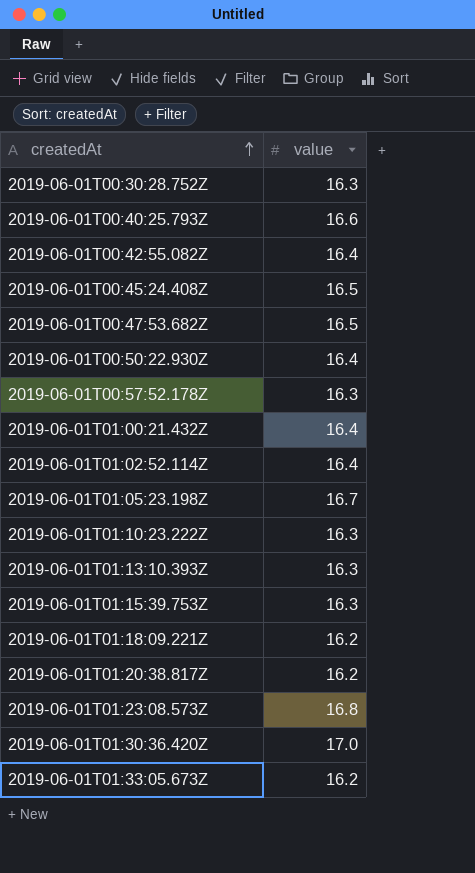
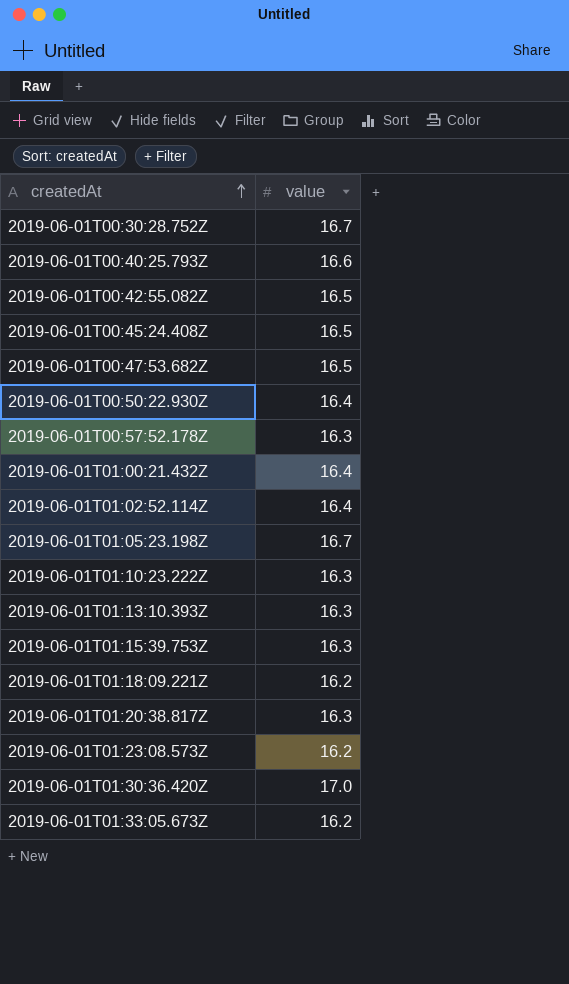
2019-06-01T00:30:28.752Z | value: 16.3 -> 16.7
2019-06-01T00:42:55.082Z | value: 16.4 -> 16.5
2019-06-01T01:20:38.817Z | value: 16.2 -> 16.3
2019-06-01T01:23:08.573Z | value: 16.8 -> 16.2

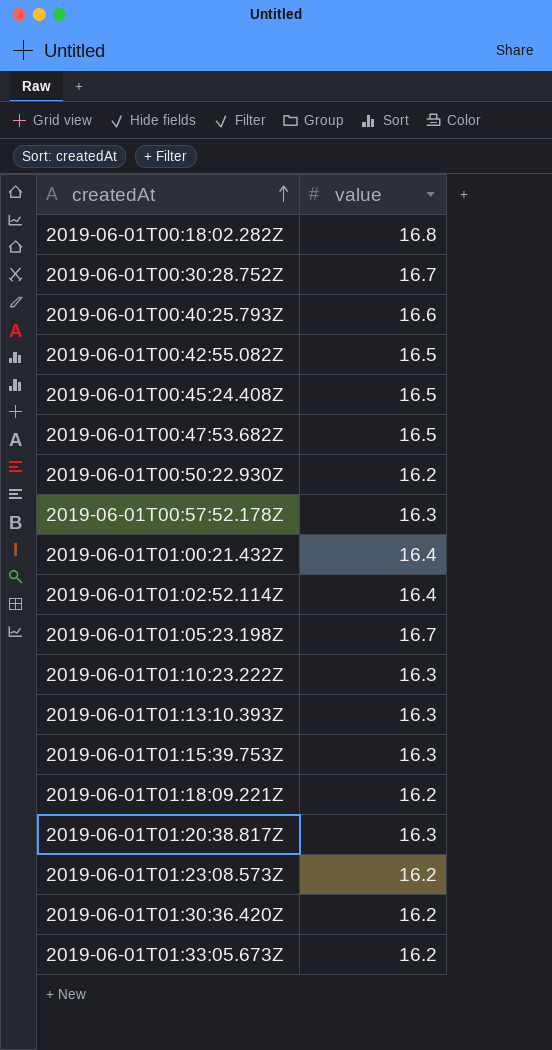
row 2019-06-01T00:18:02.282Z: none -> 16.8
2019-06-01T00:50:22.930Z | value: 16.4 -> 16.2
2019-06-01T01:30:36.420Z | value: 17.0 -> 16.2

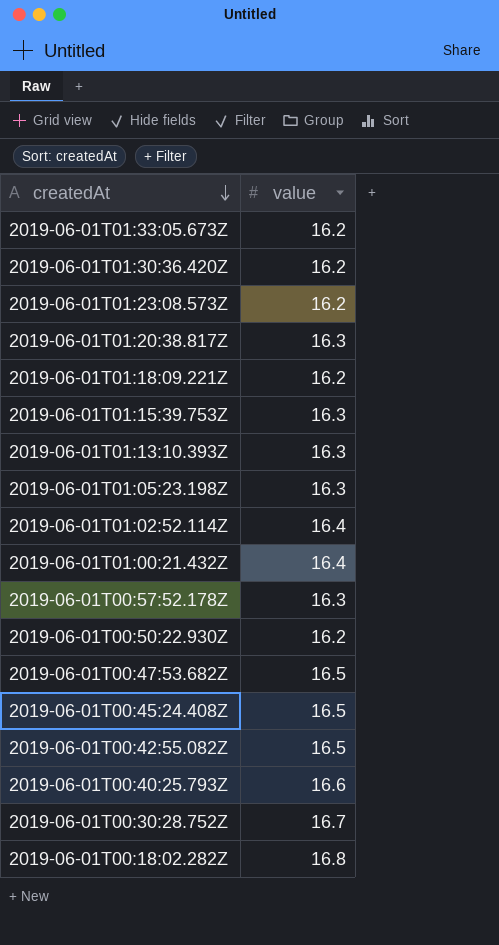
row order: createdAt ascending -> createdAt descending
row 2019-06-01T01:10:23.222Z: 16.3 -> none
2019-06-01T01:05:23.198Z | value: 16.7 -> 16.3

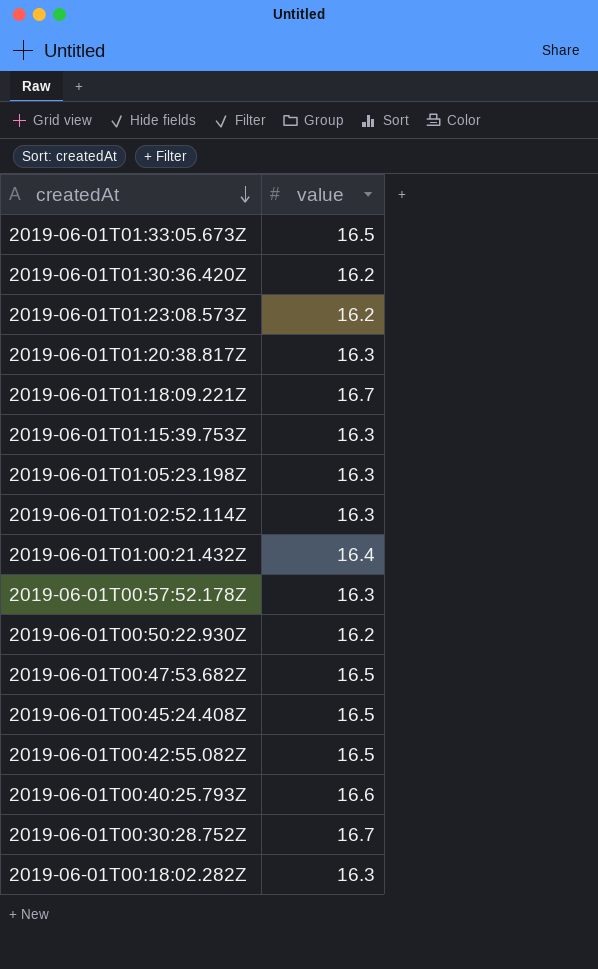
row 2019-06-01T01:13:10.393Z: 16.3 -> none
2019-06-01T01:33:05.673Z | value: 16.2 -> 16.5
2019-06-01T01:18:09.221Z | value: 16.2 -> 16.7
2019-06-01T01:02:52.114Z | value: 16.4 -> 16.3
2019-06-01T00:18:02.282Z | value: 16.8 -> 16.3

